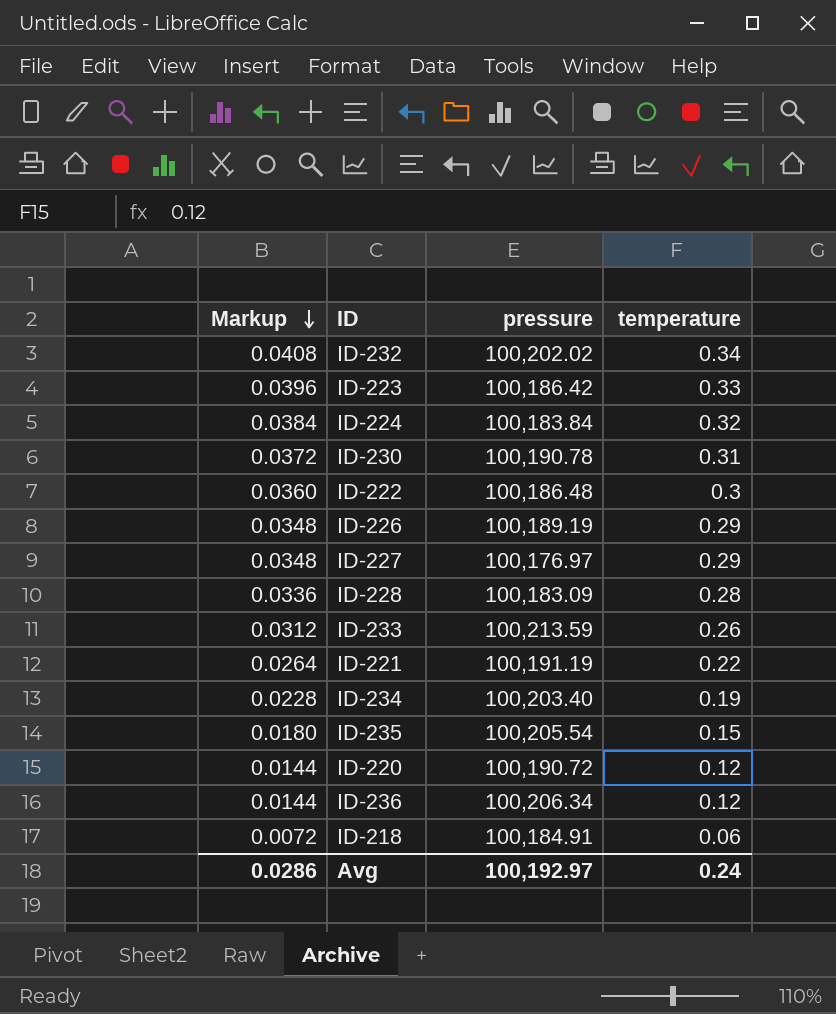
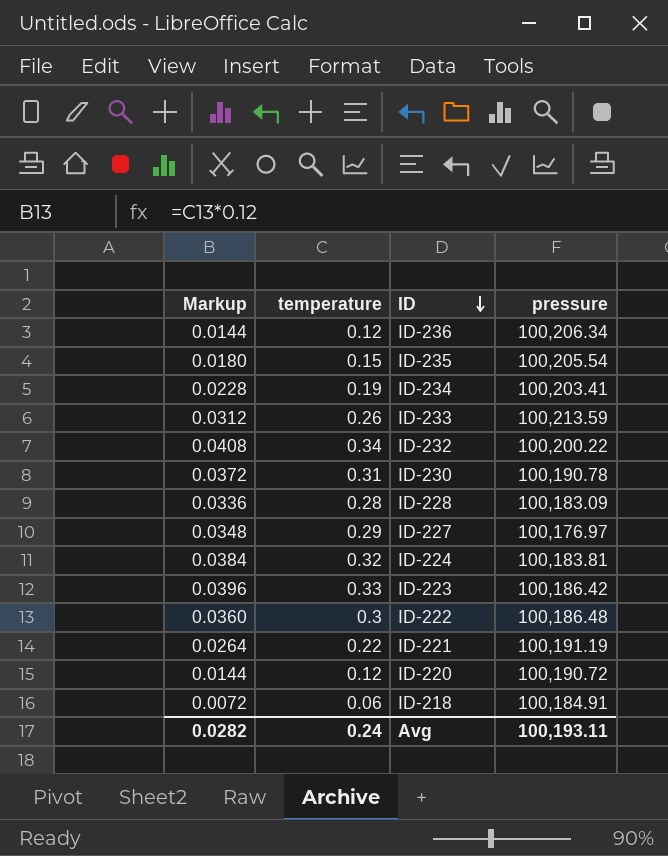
row order: Markup descending -> ID descending
column temperature | position: 4 -> 2
row ID-226: 0.0348 | 100,189.19 | 0.29 -> none
ID-234 | pressure: 100,203.40 -> 100,203.41
ID-232 | pressure: 100,202.02 -> 100,200.22
ID-224 | pressure: 100,183.84 -> 100,183.81
Avg | Markup: 0.0286 -> 0.0282
Avg | pressure: 100,192.97 -> 100,193.11

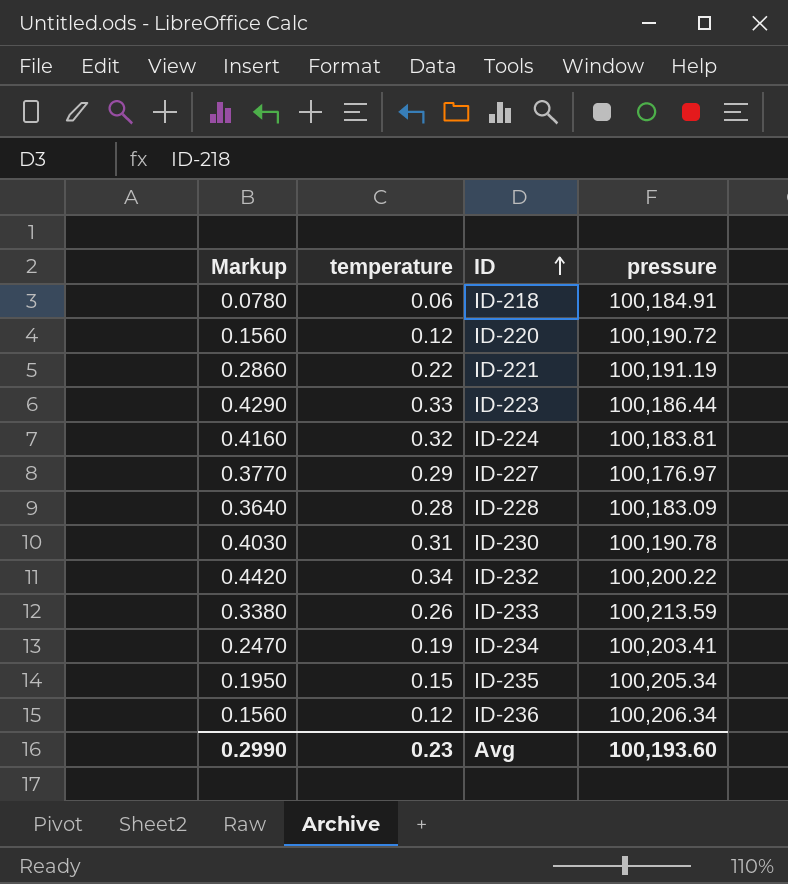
row order: ID descending -> ID ascending
column Markup | formula: [temperature] * 0.12 -> [temperature] * 1.3
row ID-222: 0.0360 | 0.3 | 100,186.48 -> none
ID-223 | pressure: 100,186.42 -> 100,186.44
ID-235 | pressure: 100,205.54 -> 100,205.34
Avg | Markup: 0.0282 -> 0.2990
Avg | temperature: 0.24 -> 0.23
Avg | pressure: 100,193.11 -> 100,193.60

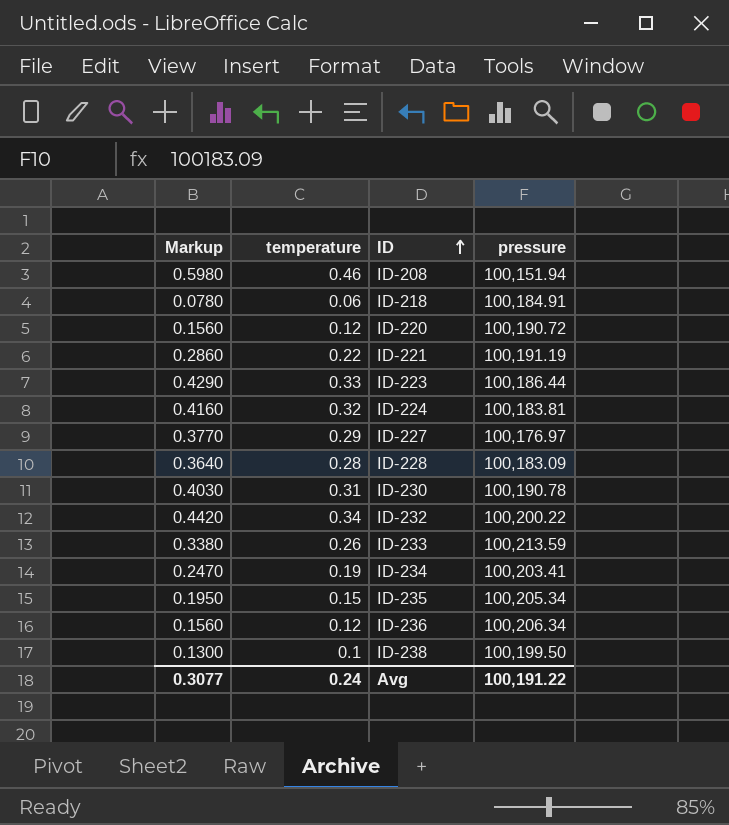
row ID-208: none -> 0.5980 | 0.46 | 100,151.94
row ID-238: none -> 0.1300 | 0.1 | 100,199.50
Avg | Markup: 0.2990 -> 0.3077
Avg | temperature: 0.23 -> 0.24
Avg | pressure: 100,193.60 -> 100,191.22

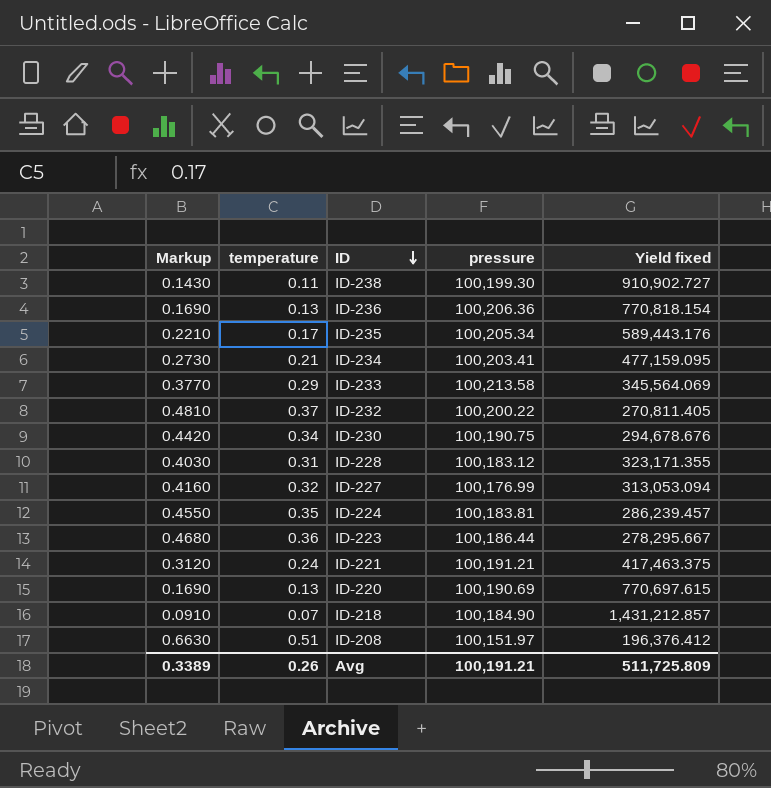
row order: ID ascending -> ID descending
column Yield fixed | formula: none -> [pressure] / [temperature]
ID-238 | Markup: 0.1300 -> 0.1430
ID-238 | temperature: 0.1 -> 0.11
ID-238 | pressure: 100,199.50 -> 100,199.30
ID-236 | Markup: 0.1560 -> 0.1690
ID-236 | temperature: 0.12 -> 0.13
ID-236 | pressure: 100,206.34 -> 100,206.36
ID-235 | Markup: 0.1950 -> 0.2210
ID-235 | temperature: 0.15 -> 0.17
ID-234 | Markup: 0.2470 -> 0.2730
ID-234 | temperature: 0.19 -> 0.21
ID-233 | Markup: 0.3380 -> 0.3770
ID-233 | temperature: 0.26 -> 0.29
ID-233 | pressure: 100,213.59 -> 100,213.58
ID-232 | Markup: 0.4420 -> 0.4810
ID-232 | temperature: 0.34 -> 0.37
ID-230 | Markup: 0.4030 -> 0.4420
ID-230 | temperature: 0.31 -> 0.34
ID-230 | pressure: 100,190.78 -> 100,190.75
ID-228 | Markup: 0.3640 -> 0.4030
ID-228 | temperature: 0.28 -> 0.31
ID-228 | pressure: 100,183.09 -> 100,183.12
ID-227 | Markup: 0.3770 -> 0.4160
ID-227 | temperature: 0.29 -> 0.32
ID-227 | pressure: 100,176.97 -> 100,176.99
ID-224 | Markup: 0.4160 -> 0.4550
ID-224 | temperature: 0.32 -> 0.35
ID-223 | Markup: 0.4290 -> 0.4680
ID-223 | temperature: 0.33 -> 0.36
ID-221 | Markup: 0.2860 -> 0.3120
ID-221 | temperature: 0.22 -> 0.24
ID-221 | pressure: 100,191.19 -> 100,191.21
ID-220 | Markup: 0.1560 -> 0.1690
ID-220 | temperature: 0.12 -> 0.13
ID-220 | pressure: 100,190.72 -> 100,190.69
ID-218 | Markup: 0.0780 -> 0.0910
ID-218 | temperature: 0.06 -> 0.07
ID-218 | pressure: 100,184.91 -> 100,184.90
ID-208 | Markup: 0.5980 -> 0.6630
ID-208 | temperature: 0.46 -> 0.51
ID-208 | pressure: 100,151.94 -> 100,151.97
Avg | Markup: 0.3077 -> 0.3389
Avg | temperature: 0.24 -> 0.26
Avg | pressure: 100,191.22 -> 100,191.21

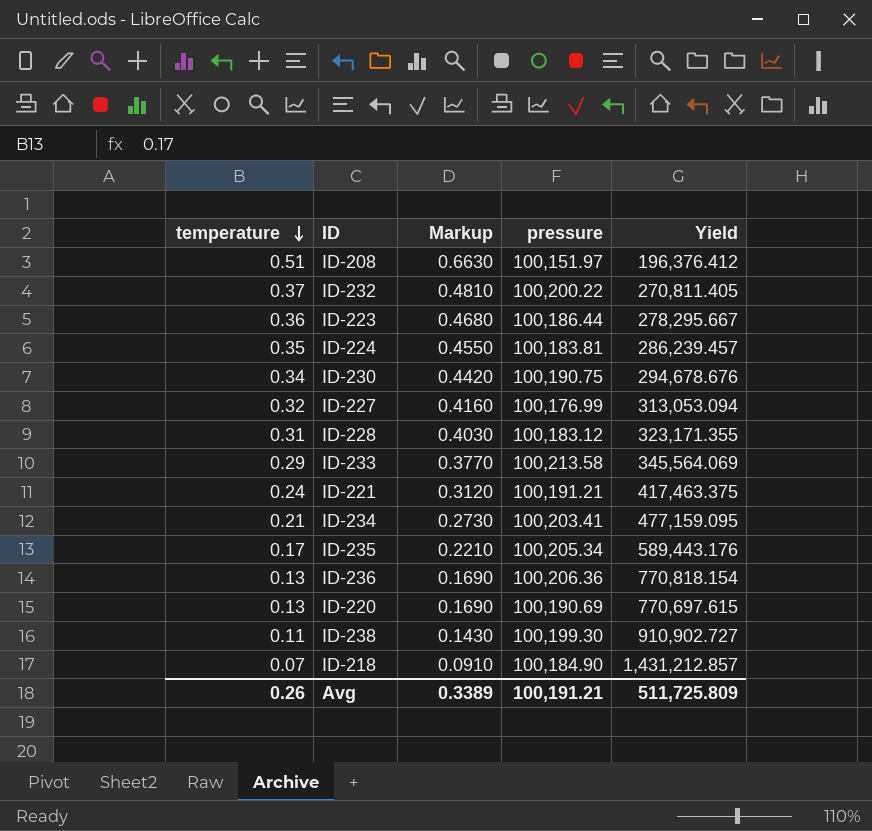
row order: ID descending -> temperature descending
column Markup | position: 1 -> 3
column name: Yield fixed -> Yield

